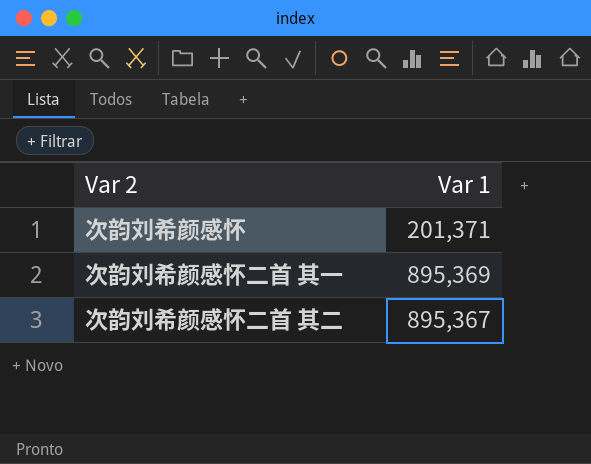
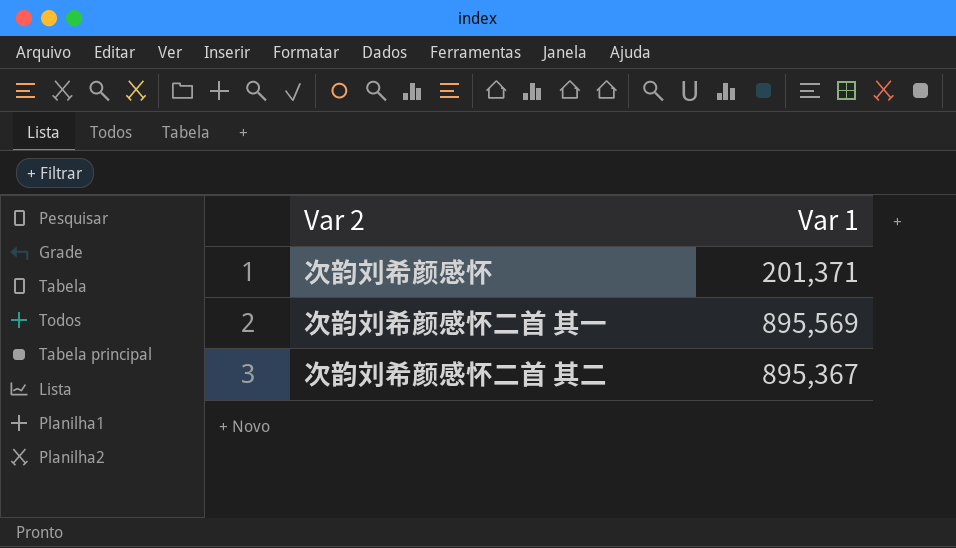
次韵刘希颜感怀二首 其一 | Var 1: 895,369 -> 895,569

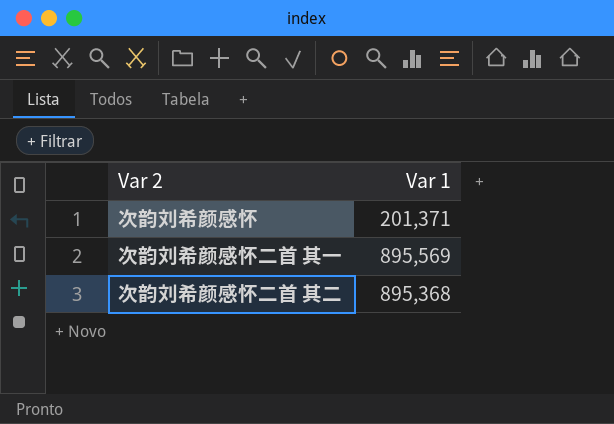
次韵刘希颜感怀二首 其二 | Var 1: 895,367 -> 895,368

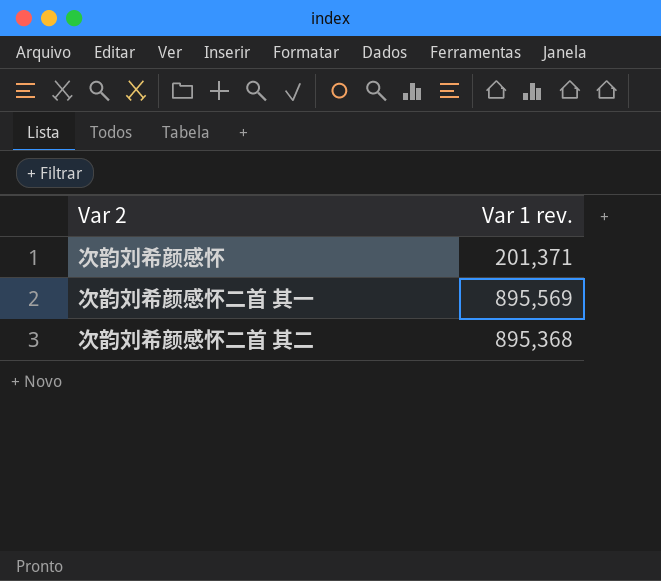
column name: Var 1 -> Var 1 rev.

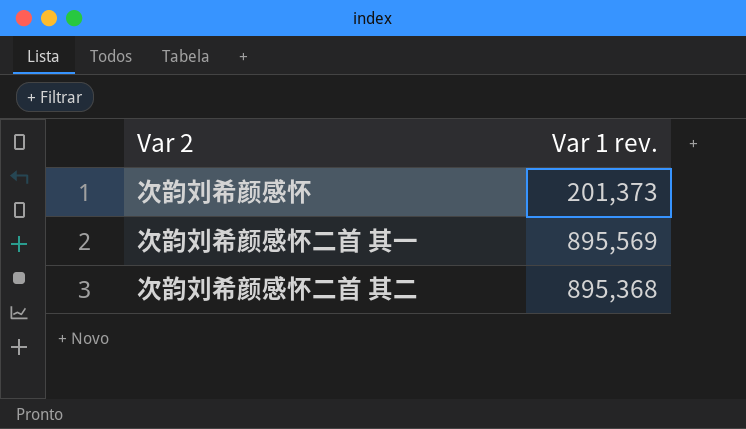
次韵刘希颜感怀 | Var 1 rev.: 201,371 -> 201,373

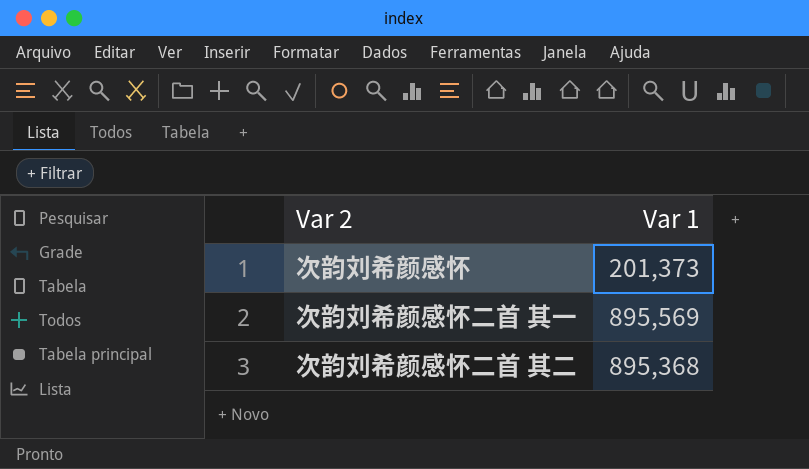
column name: Var 1 rev. -> Var 1

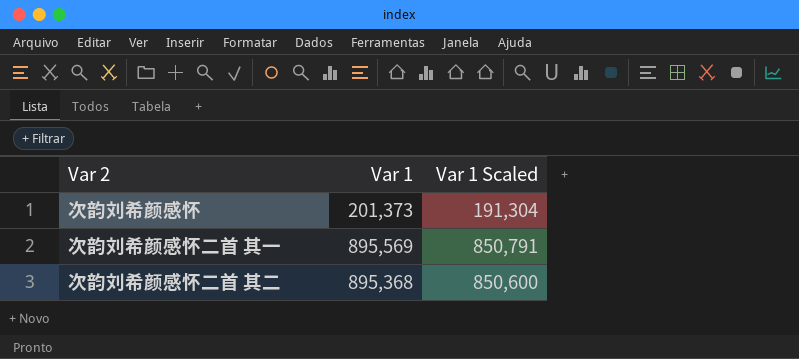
column Var 1 Scaled | formula: none -> [Var 1] * 0.95

